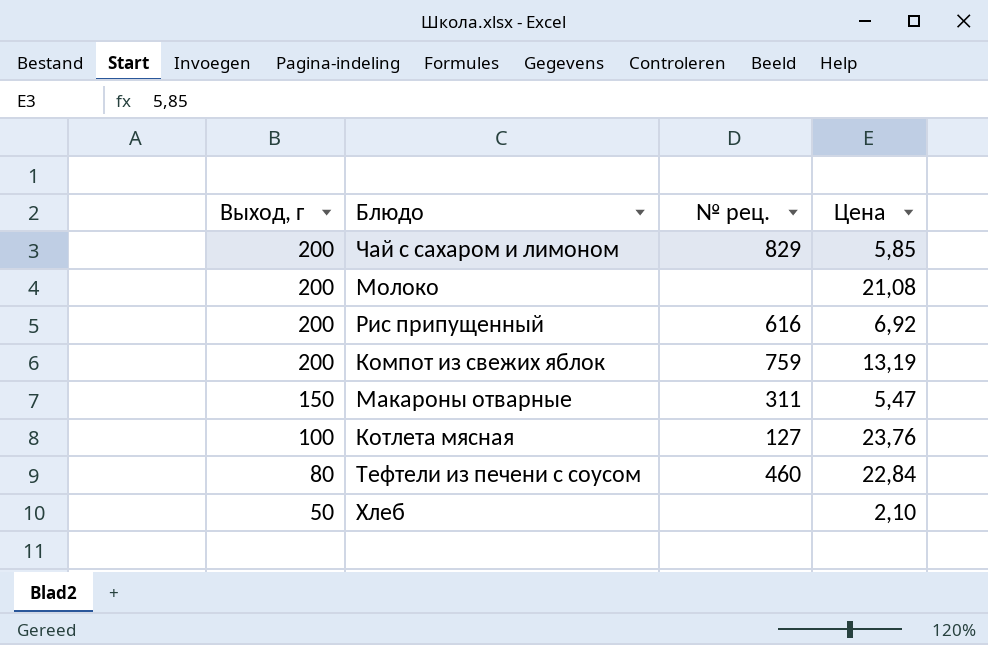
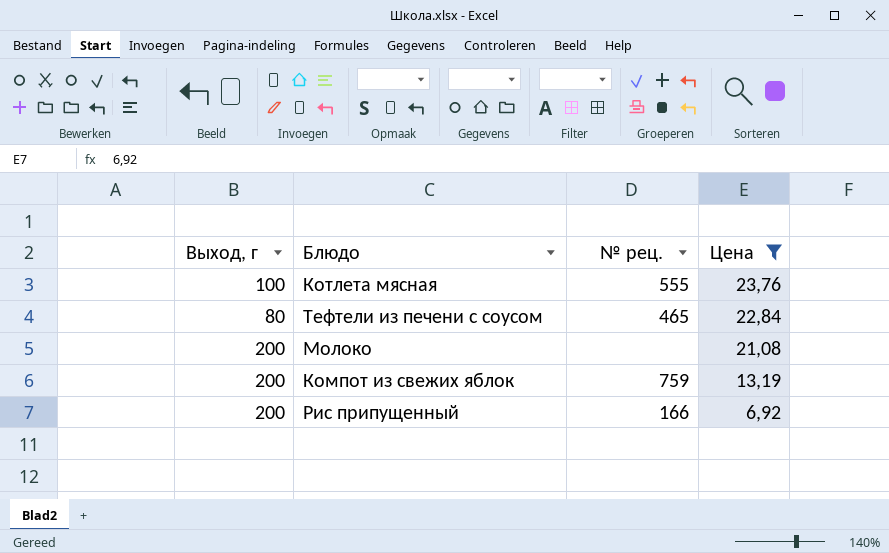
filter: none -> Цена >= 6,92
row order: Выход, г descending -> Цена descending
Котлета мясная | № рец.: 127 -> 555
Тефтели из печени с соусом | № рец.: 460 -> 465
Рис припущенный | № рец.: 616 -> 166

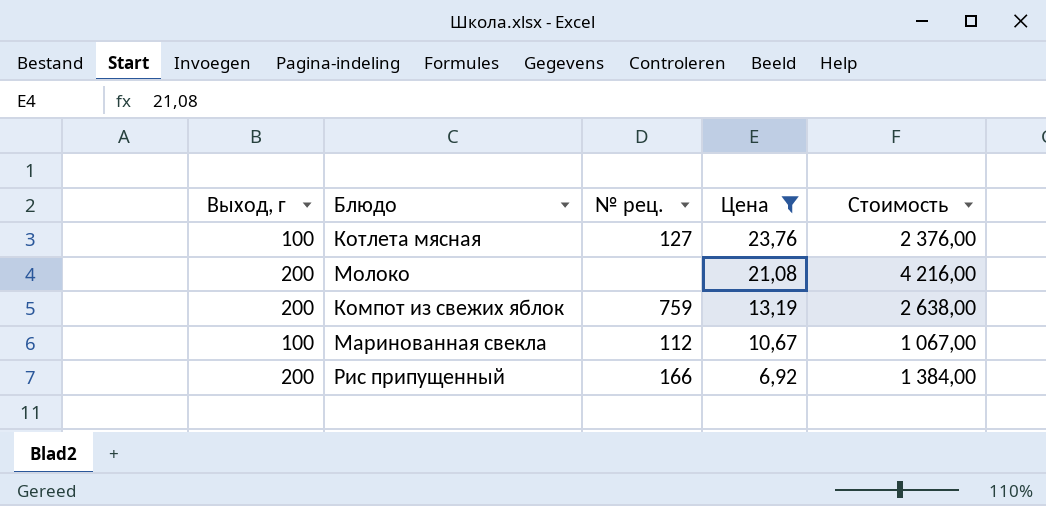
column Стоимость | formula: none -> [Выход, г] * [Цена]
row Тефтели из печени с соусом: 80 | 465 | 22,84 -> none
Котлета мясная | № рец.: 555 -> 127
row Маринованная свекла: none -> 100 | 112 | 10,67 | 1 067,00

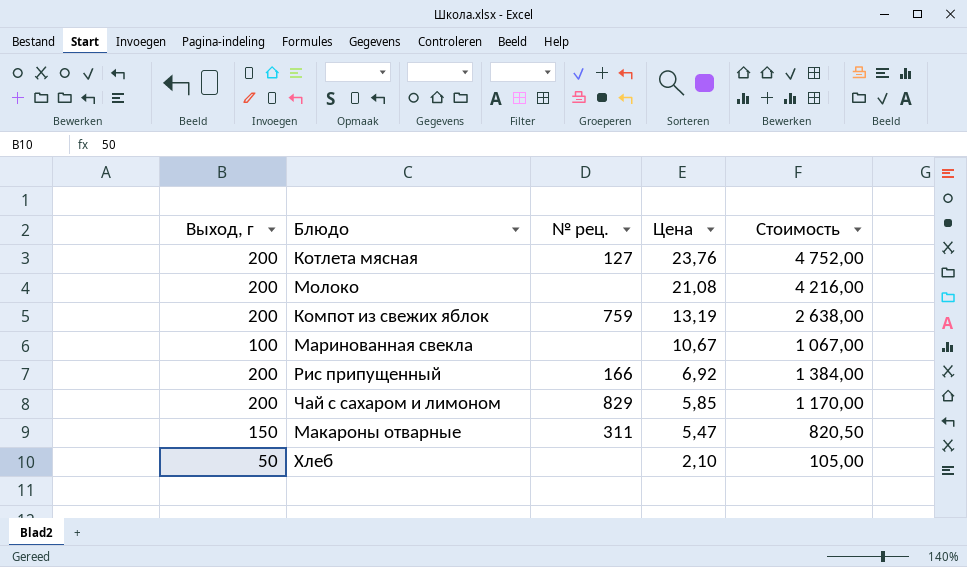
filter: Цена >= 6,92 -> none
Котлета мясная | Выход, г: 100 -> 200
Котлета мясная | Стоимость: 2 376,00 -> 4 752,00
Маринованная свекла | № рец.: 112 -> none

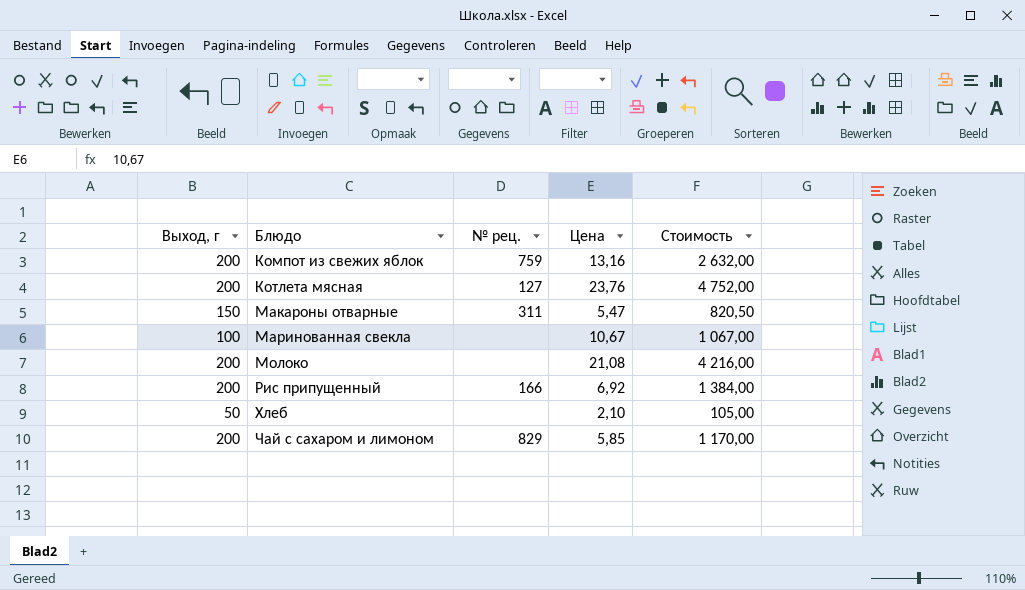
row order: Цена descending -> Блюдо ascending
Компот из свежих яблок | Цена: 13,19 -> 13,16
Компот из свежих яблок | Стоимость: 2 638,00 -> 2 632,00

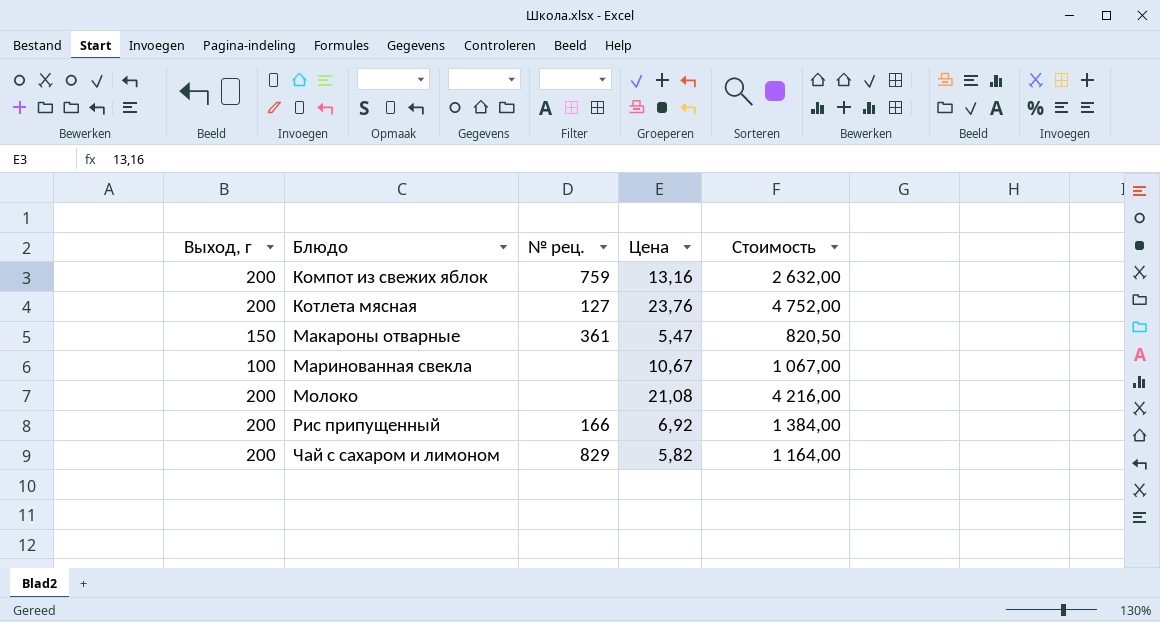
row Хлеб: 50 | none | 2,10 | 105,00 -> none
Макароны отварные | № рец.: 311 -> 361
Чай с сахаром и лимоном | Цена: 5,85 -> 5,82
Чай с сахаром и лимоном | Стоимость: 1 170,00 -> 1 164,00

